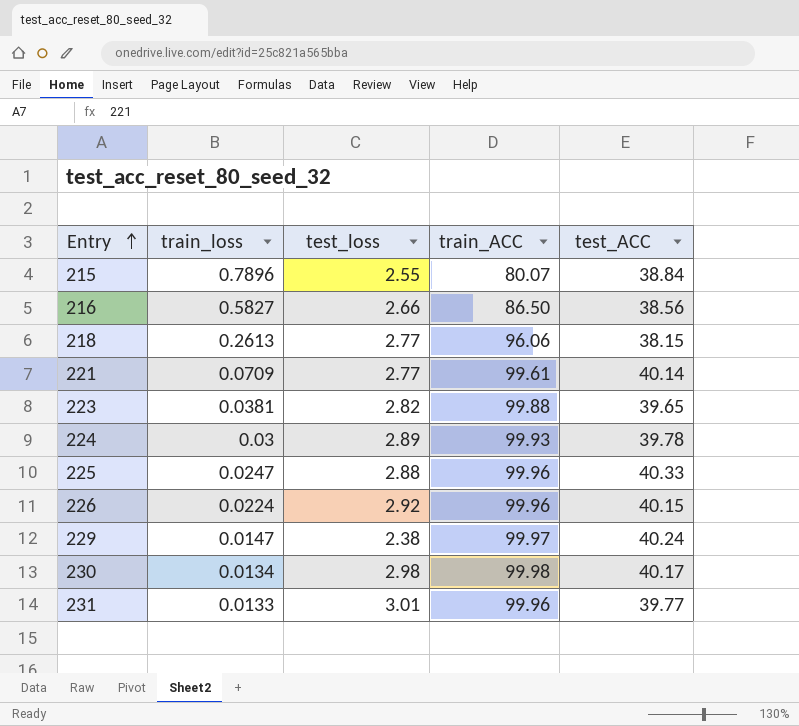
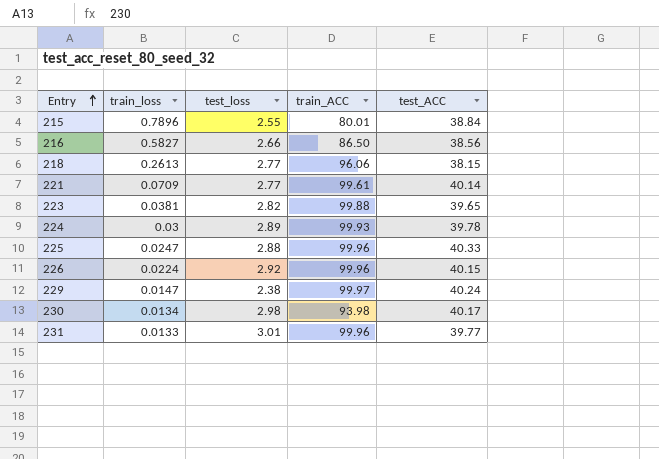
215 | train_ACC: 80.07 -> 80.01
230 | train_ACC: 99.98 -> 93.98

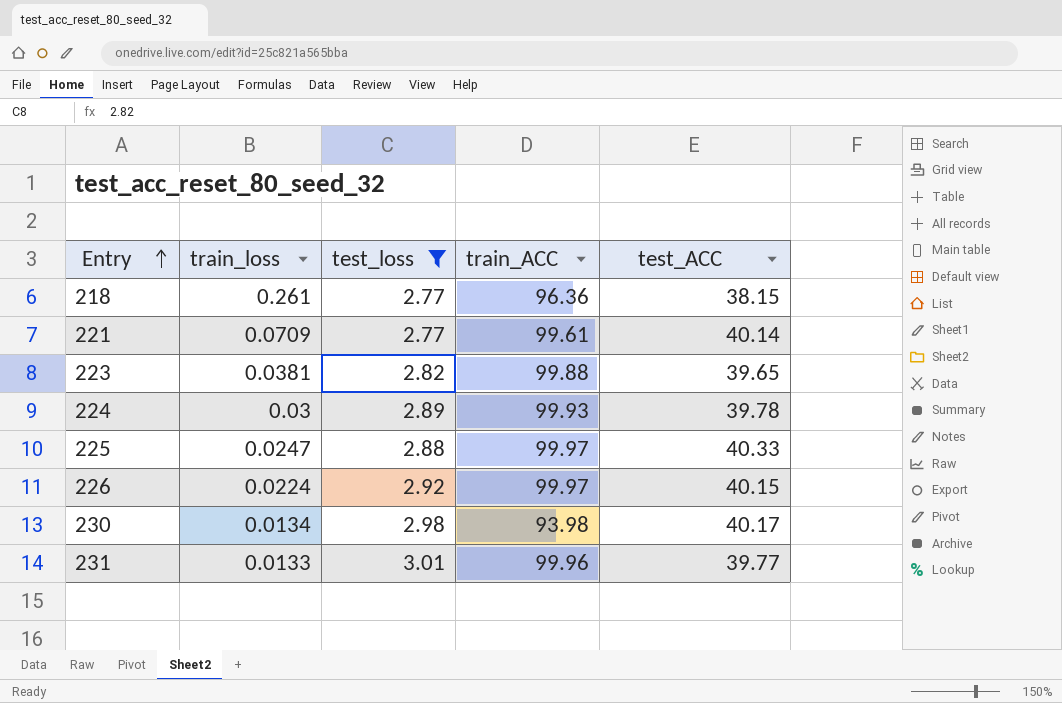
filter: none -> test_loss >= 2.77
218 | train_loss: 0.2613 -> 0.261
218 | train_ACC: 96.06 -> 96.36
225 | train_ACC: 99.96 -> 99.97
226 | train_ACC: 99.96 -> 99.97

